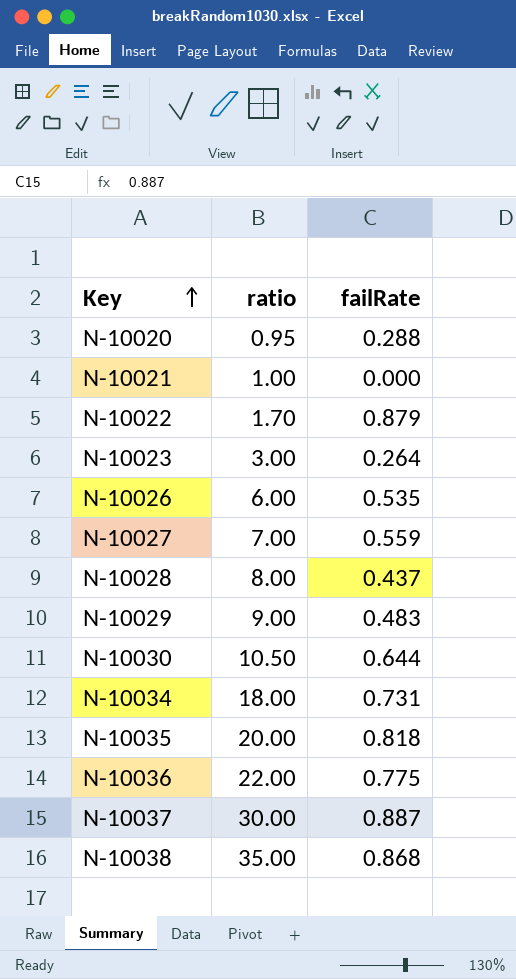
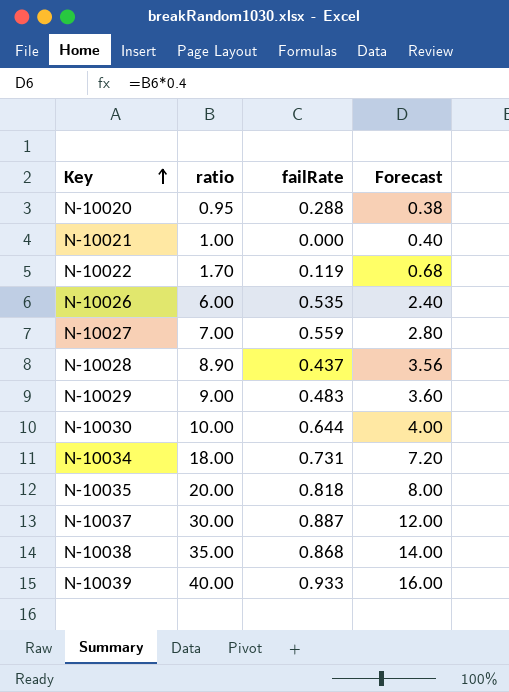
column Forecast | formula: none -> [ratio] * 0.4
row N-10023: 3.00 | 0.264 -> none
row N-10036: 22.00 | 0.775 -> none
N-10022 | failRate: 0.879 -> 0.119
N-10028 | ratio: 8.00 -> 8.90
N-10030 | ratio: 10.50 -> 10.00
row N-10039: none -> 40.00 | 0.933 | 16.00

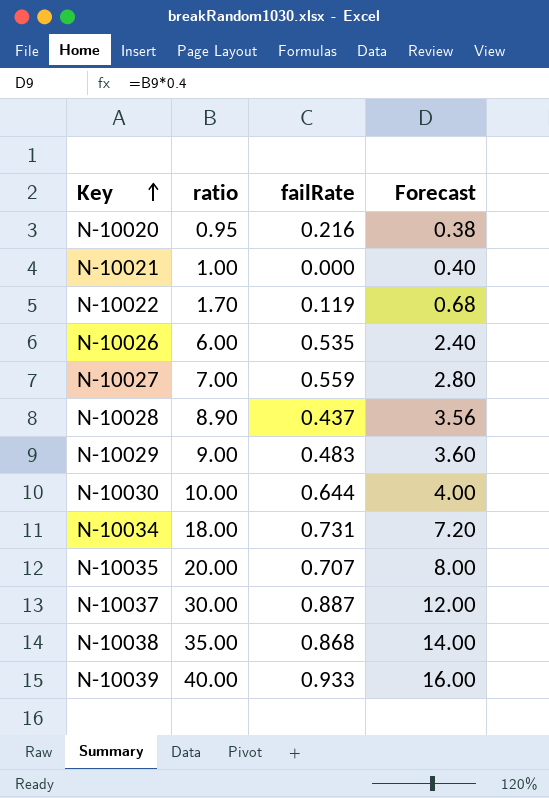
N-10020 | failRate: 0.288 -> 0.216
N-10035 | failRate: 0.818 -> 0.707

